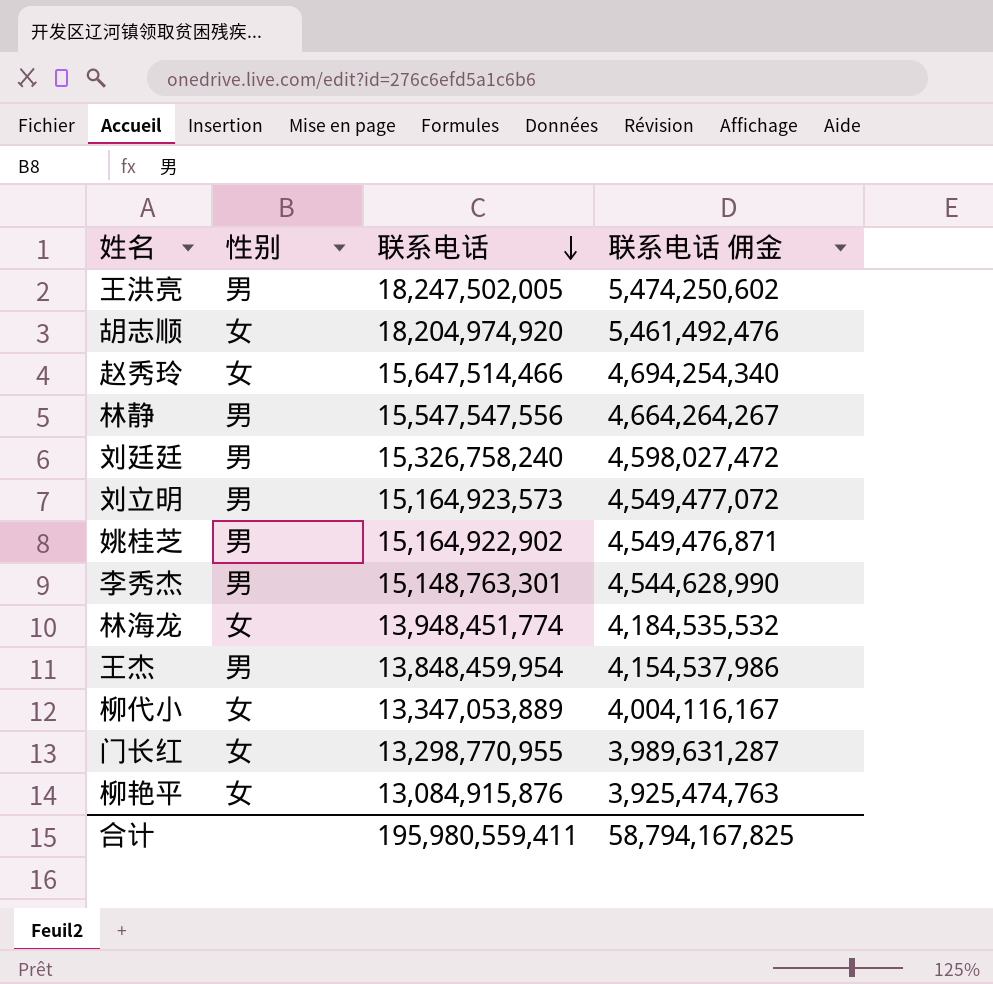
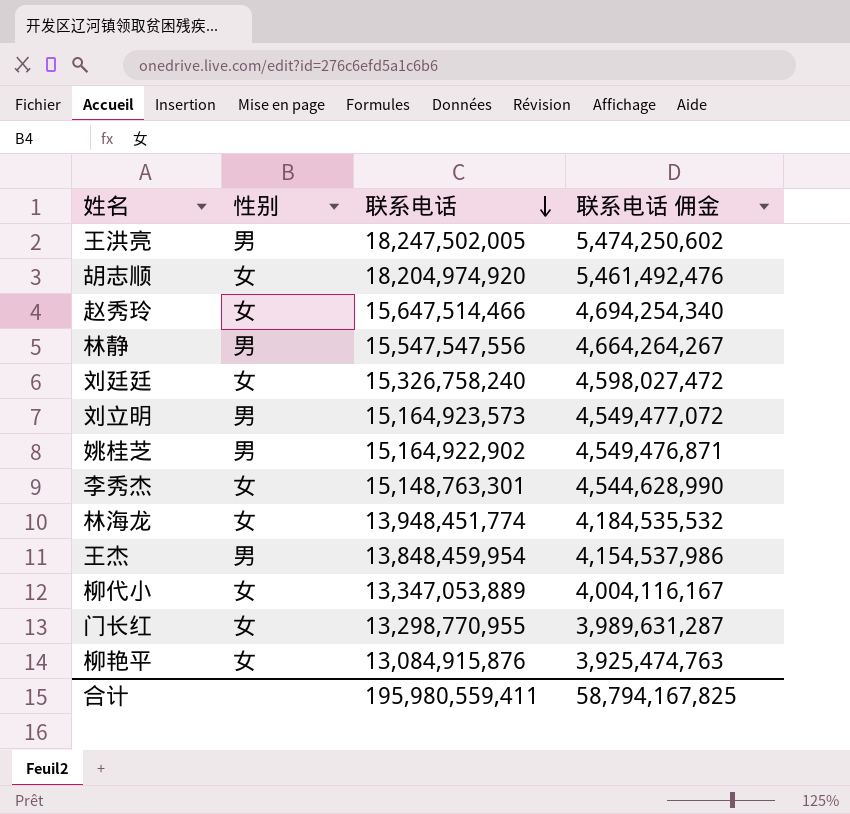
刘廷廷 | 性别: 男 -> 女
李秀杰 | 性别: 男 -> 女

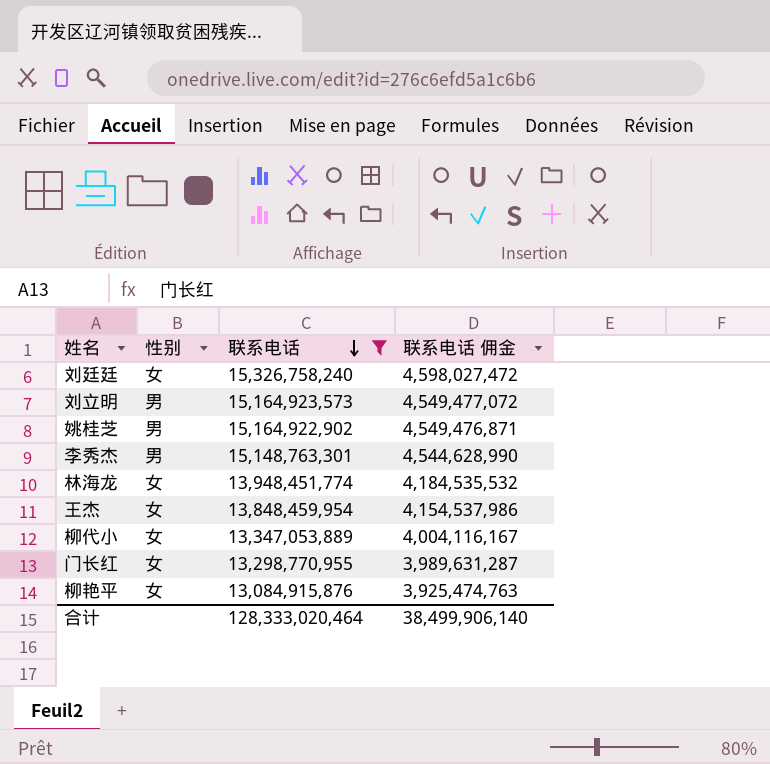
filter: none -> 联系电话 <= 15,326,758,240
李秀杰 | 性别: 女 -> 男
王杰 | 性别: 男 -> 女
合计 | 联系电话: 195,980,559,411 -> 128,333,020,464
合计 | 联系电话 佣金: 58,794,167,825 -> 38,499,906,140

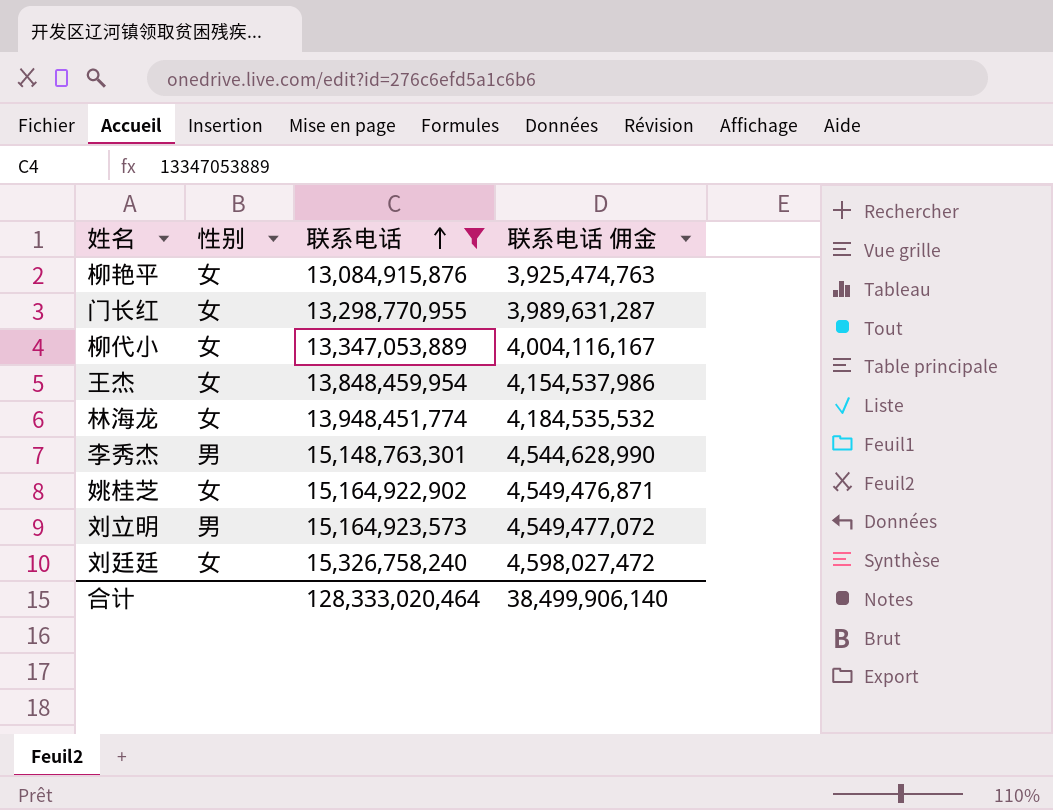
row order: 联系电话 descending -> 联系电话 ascending
姚桂芝 | 性别: 男 -> 女

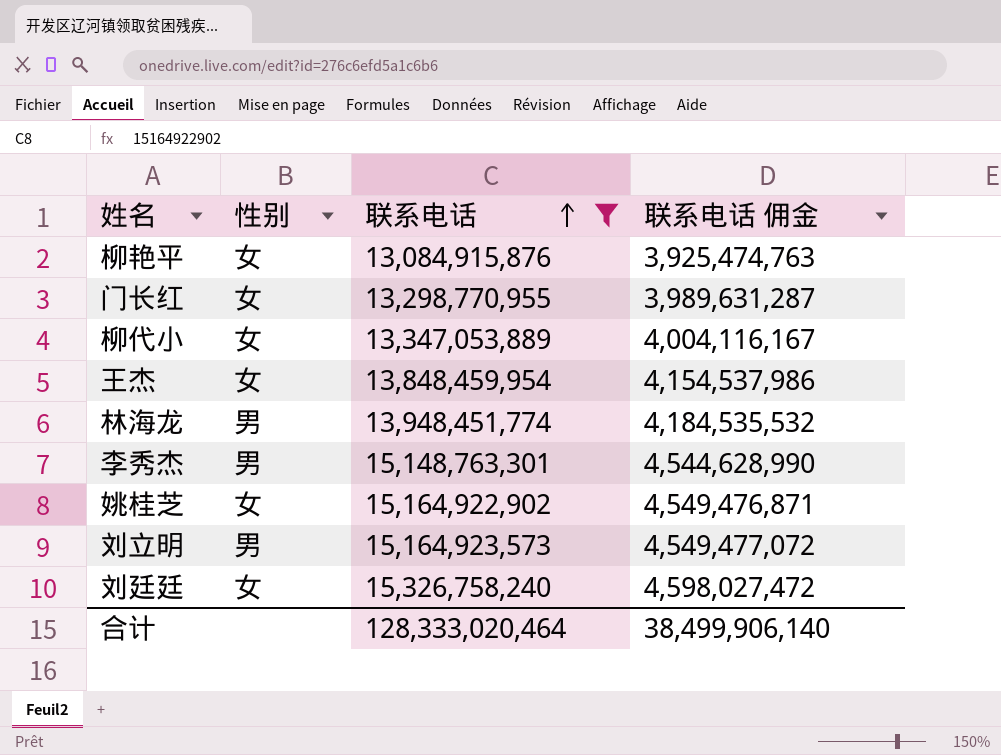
林海龙 | 性别: 女 -> 男

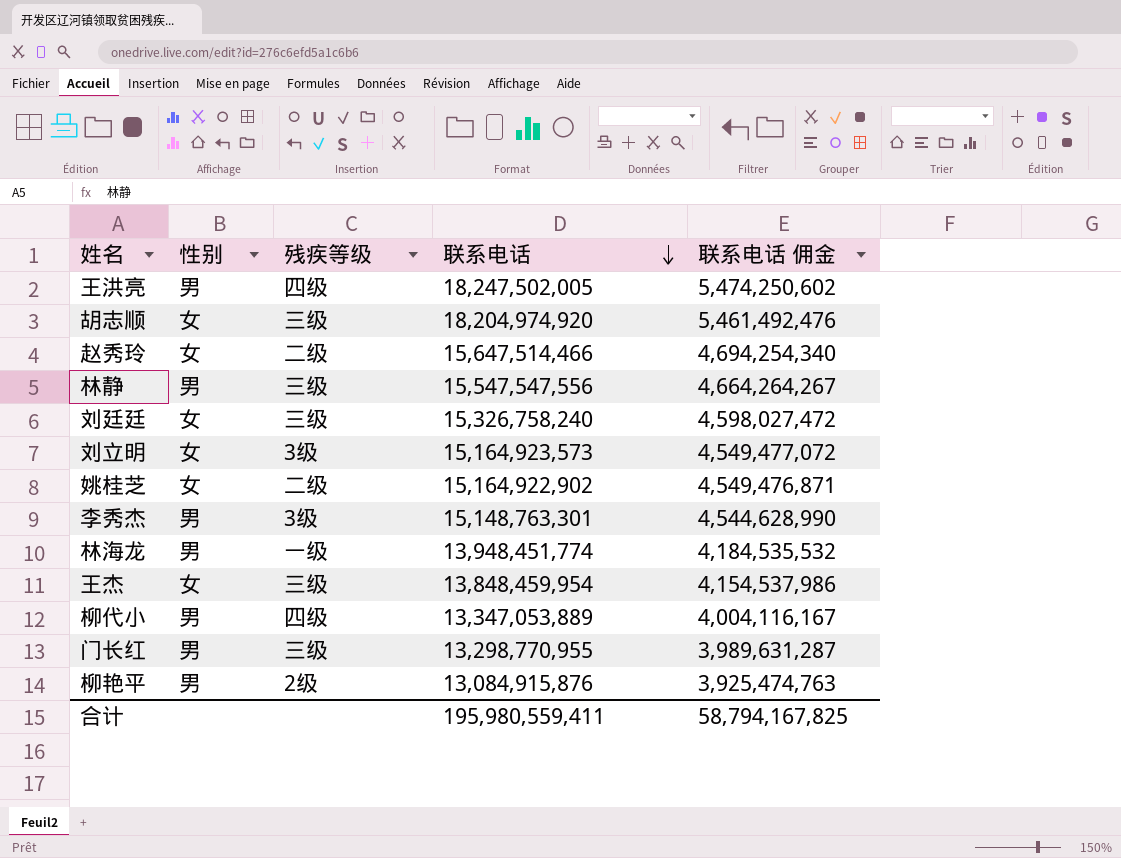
filter: 联系电话 <= 15,326,758,240 -> none
row order: 联系电话 ascending -> 联系电话 descending
column 残疾等级 | position: none -> 3
刘立明 | 性别: 男 -> 女
柳代小 | 性别: 女 -> 男
门长红 | 性别: 女 -> 男
柳艳平 | 性别: 女 -> 男
合计 | 联系电话: 128,333,020,464 -> 195,980,559,411
合计 | 联系电话 佣金: 38,499,906,140 -> 58,794,167,825

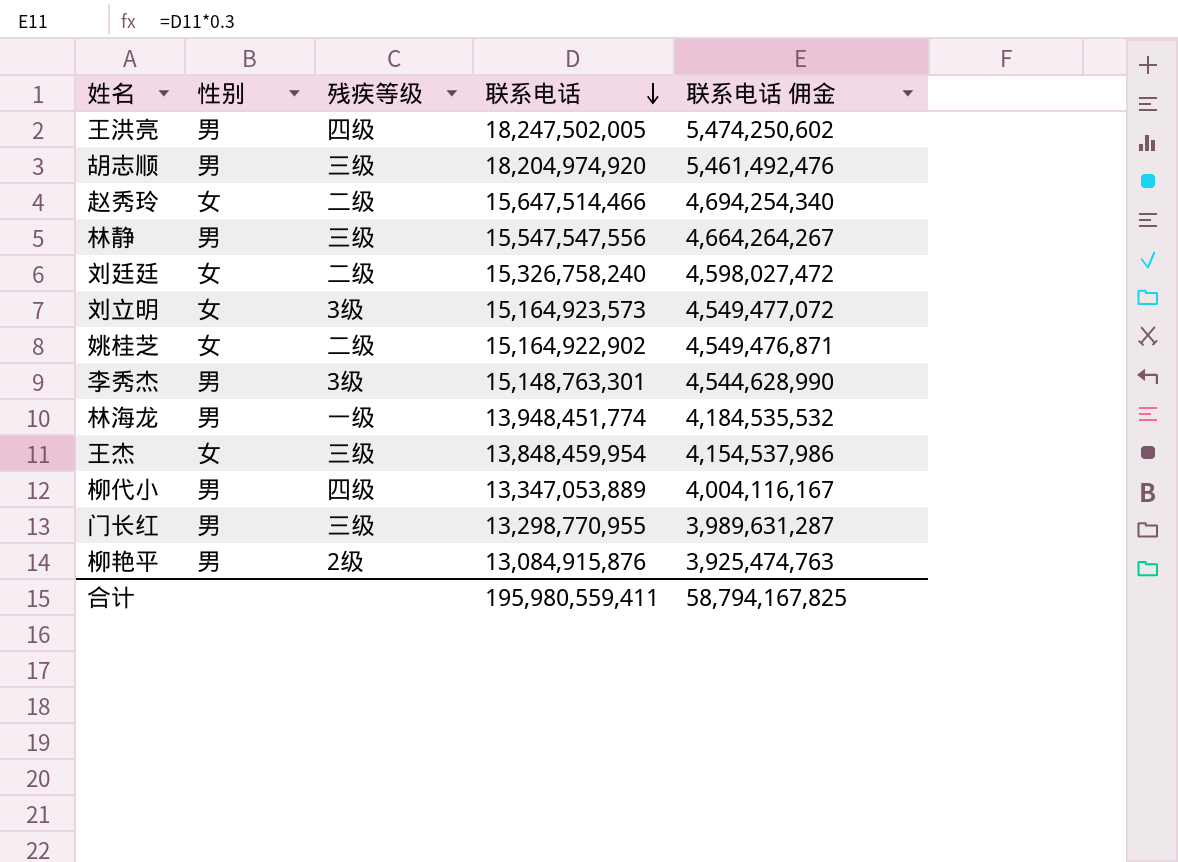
胡志顺 | 性别: 女 -> 男
刘廷廷 | 残疾等级: 三级 -> 二级

